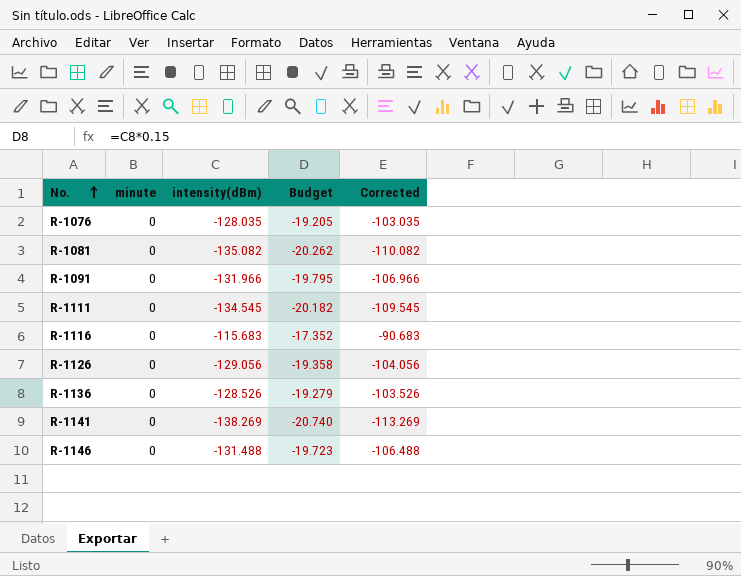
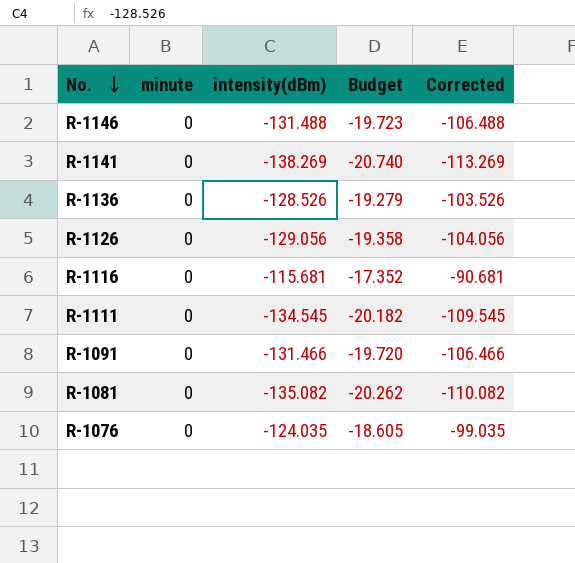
row order: No. ascending -> No. descending
R-1116 | intensity(dBm): -115.683 -> -115.681
R-1116 | Corrected: -90.683 -> -90.681
R-1091 | intensity(dBm): -131.966 -> -131.466
R-1091 | Budget: -19.795 -> -19.720
R-1091 | Corrected: -106.966 -> -106.466
R-1076 | intensity(dBm): -128.035 -> -124.035
R-1076 | Budget: -19.205 -> -18.605
R-1076 | Corrected: -103.035 -> -99.035

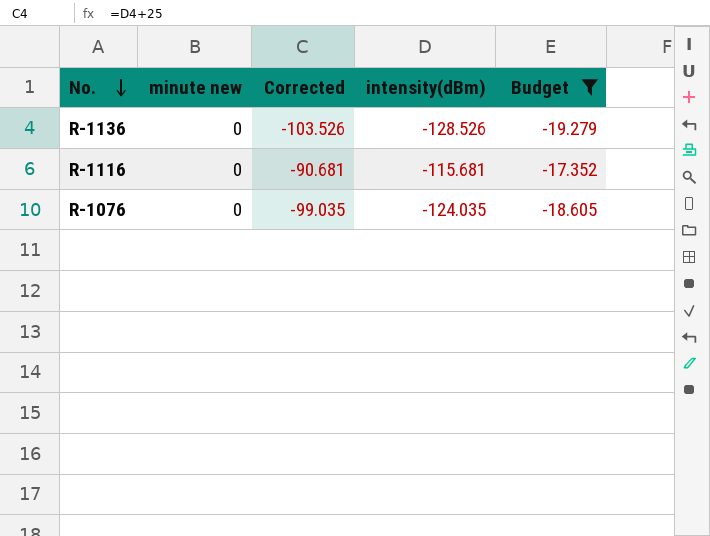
filter: none -> Budget >= -19.279
column name: minute -> minute new
column Corrected | position: 5 -> 3

